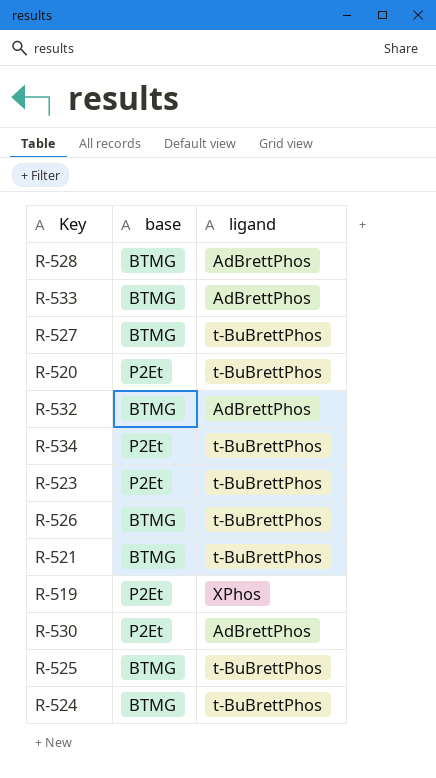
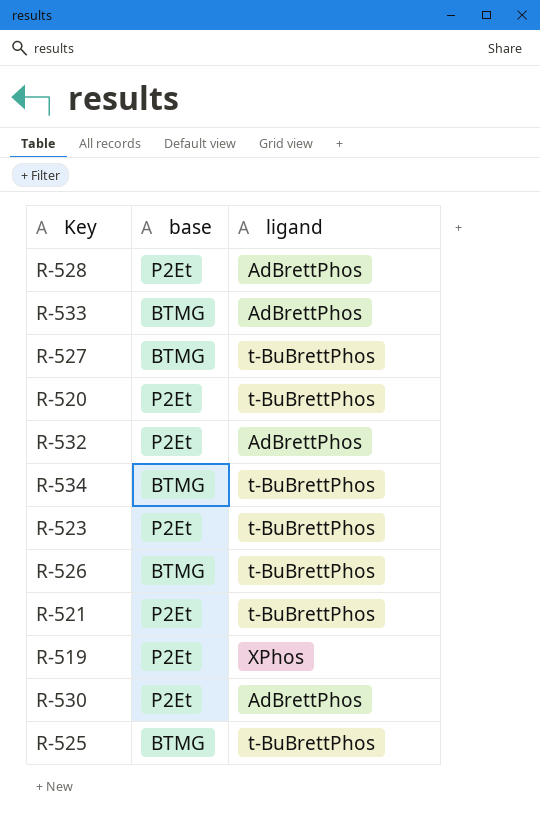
row R-524: BTMG | t-BuBrettPhos -> none
R-528 | base: BTMG -> P2Et
R-532 | base: BTMG -> P2Et
R-534 | base: P2Et -> BTMG
R-521 | base: BTMG -> P2Et

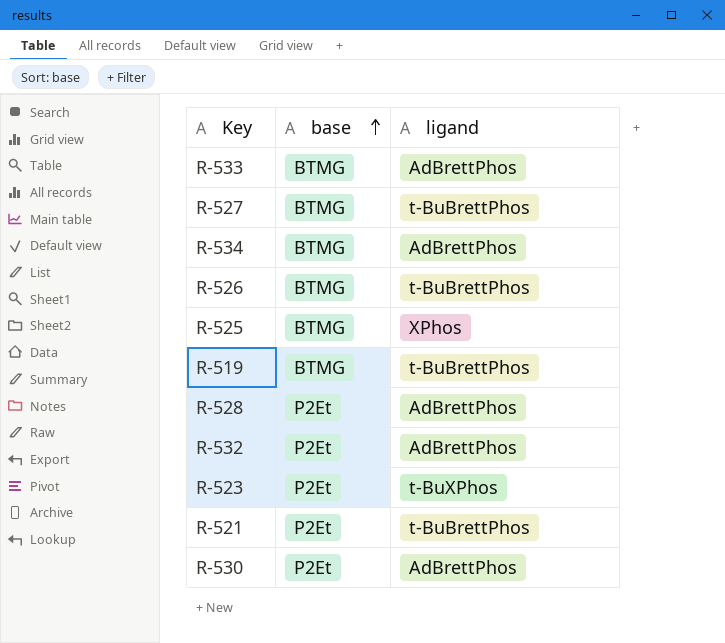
row order: none -> base ascending
row R-520: P2Et | t-BuBrettPhos -> none
R-534 | ligand: t-BuBrettPhos -> AdBrettPhos
R-525 | ligand: t-BuBrettPhos -> XPhos
R-519 | base: P2Et -> BTMG
R-519 | ligand: XPhos -> t-BuBrettPhos
R-523 | ligand: t-BuBrettPhos -> t-BuXPhos

